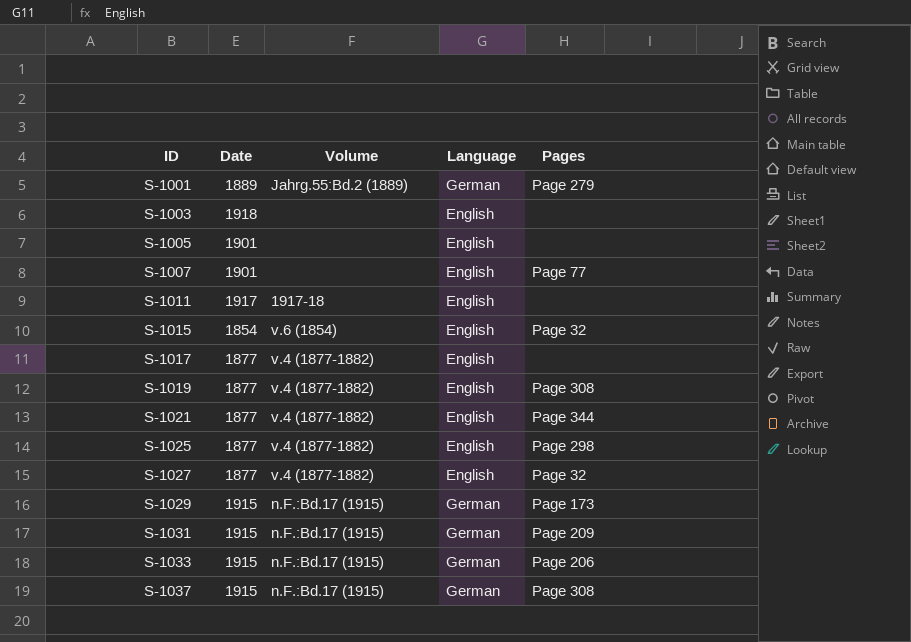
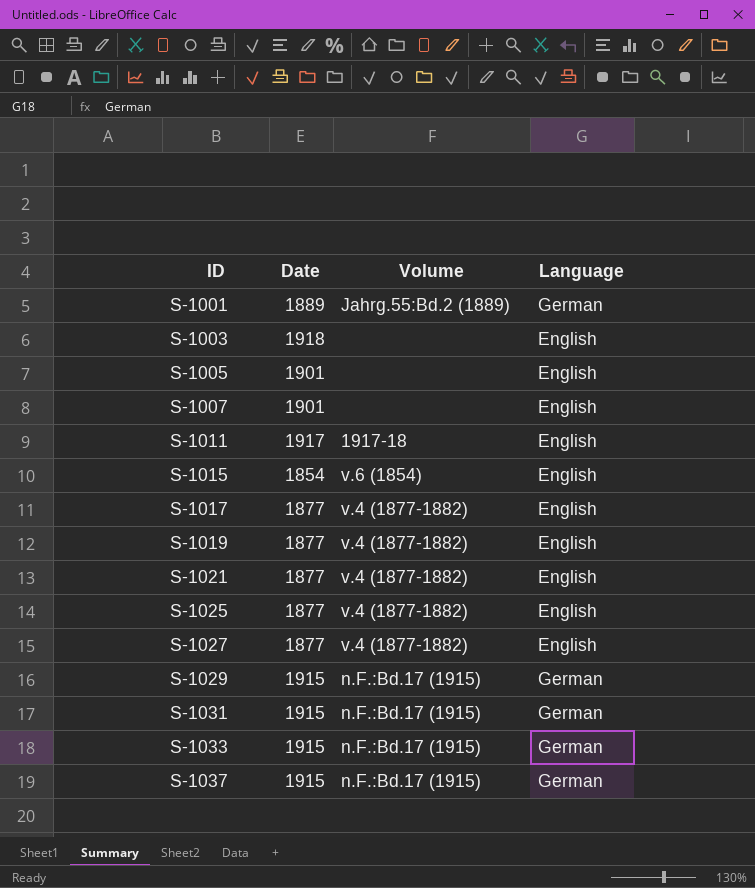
column Pages | position: 5 -> none

